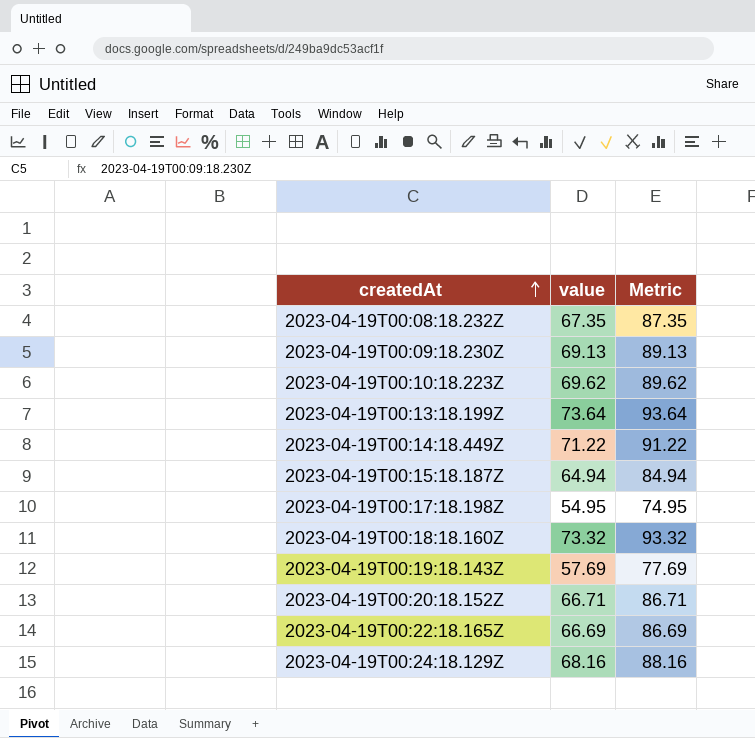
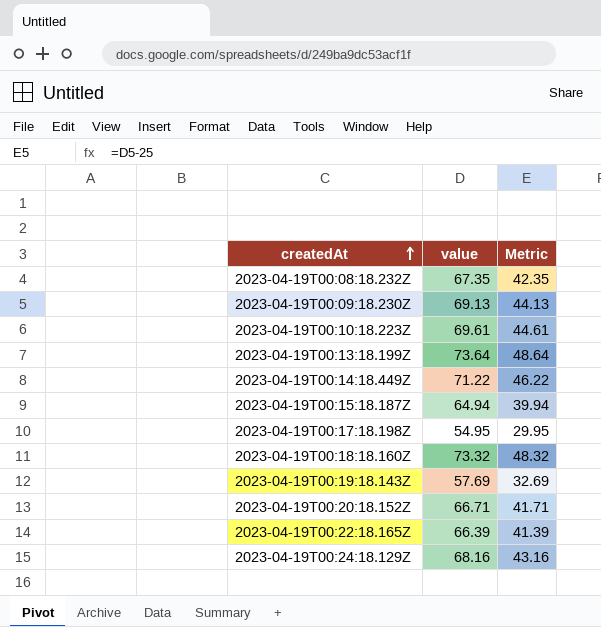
column Metric | formula: [value] + 20 -> [value] - 25
2023-04-19T00:10:18.223Z | value: 69.62 -> 69.61
2023-04-19T00:22:18.165Z | value: 66.69 -> 66.39

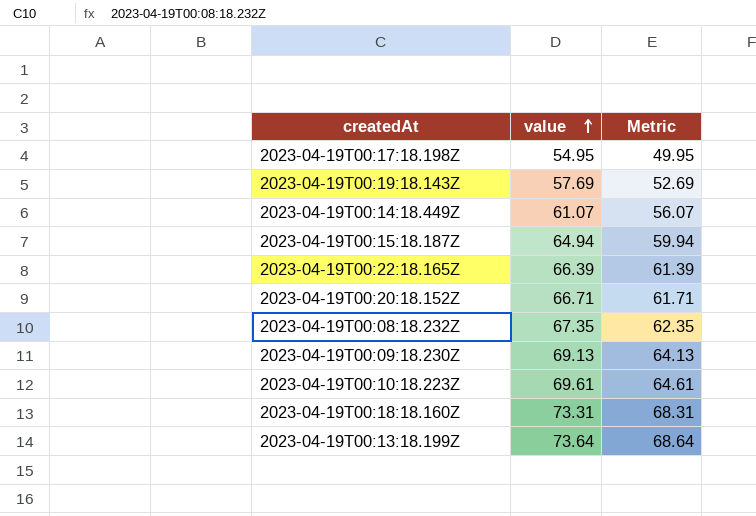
row order: createdAt ascending -> value ascending
column Metric | formula: [value] - 25 -> [value] - 5
row 2023-04-19T00:24:18.129Z: 68.16 | 43.16 -> none
2023-04-19T00:14:18.449Z | value: 71.22 -> 61.07
2023-04-19T00:18:18.160Z | value: 73.32 -> 73.31

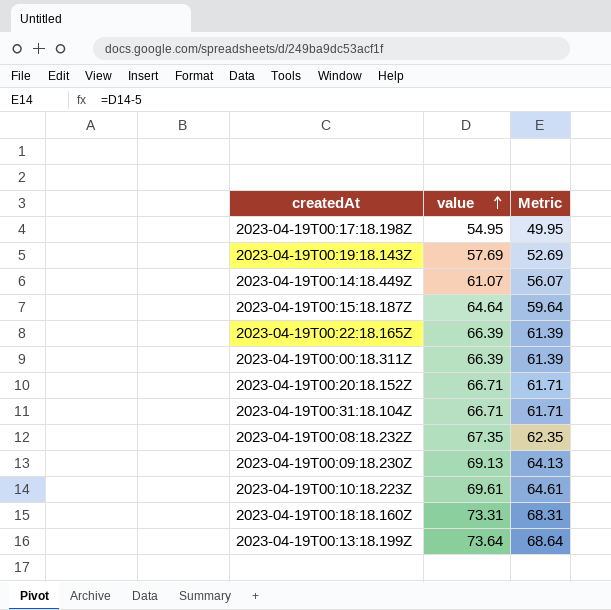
2023-04-19T00:15:18.187Z | value: 64.94 -> 64.64
2023-04-19T00:15:18.187Z | Metric: 59.94 -> 59.64
row 2023-04-19T00:00:18.311Z: none -> 66.39 | 61.39
row 2023-04-19T00:31:18.104Z: none -> 66.71 | 61.71

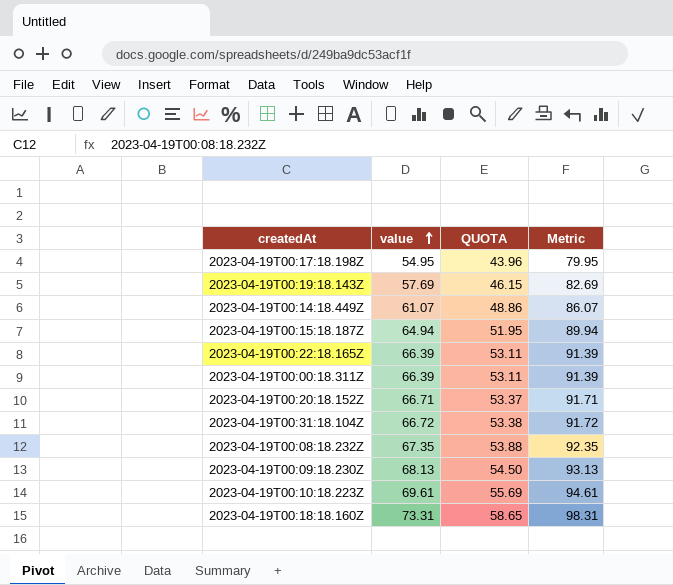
column QUOTA | formula: none -> [value] * 0.8
column Metric | formula: [value] - 5 -> [value] + 25
row 2023-04-19T00:13:18.199Z: 73.64 | 68.64 -> none
2023-04-19T00:15:18.187Z | value: 64.64 -> 64.94
2023-04-19T00:31:18.104Z | value: 66.71 -> 66.72
2023-04-19T00:09:18.230Z | value: 69.13 -> 68.13

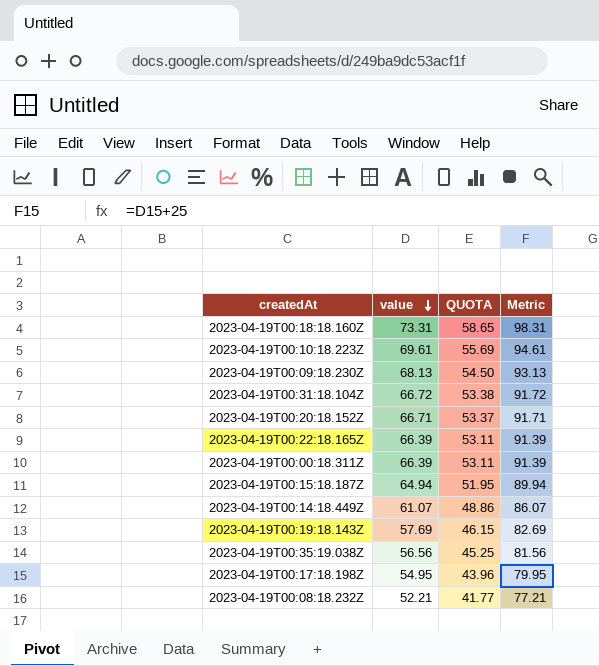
row order: value ascending -> value descending
row 2023-04-19T00:35:19.038Z: none -> 56.56 | 45.25 | 81.56
2023-04-19T00:08:18.232Z | value: 67.35 -> 52.21
2023-04-19T00:08:18.232Z | QUOTA: 53.88 -> 41.77
2023-04-19T00:08:18.232Z | Metric: 92.35 -> 77.21

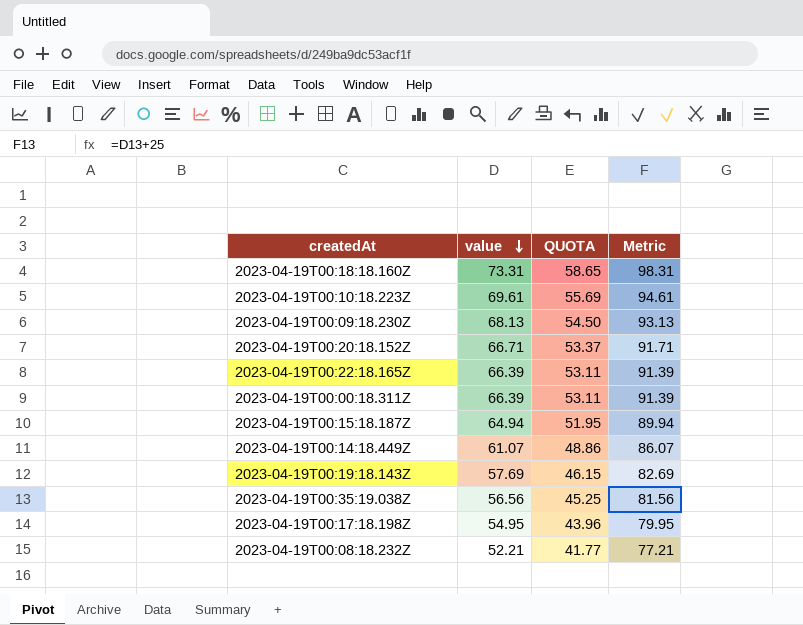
row 2023-04-19T00:31:18.104Z: 66.72 | 53.38 | 91.72 -> none

